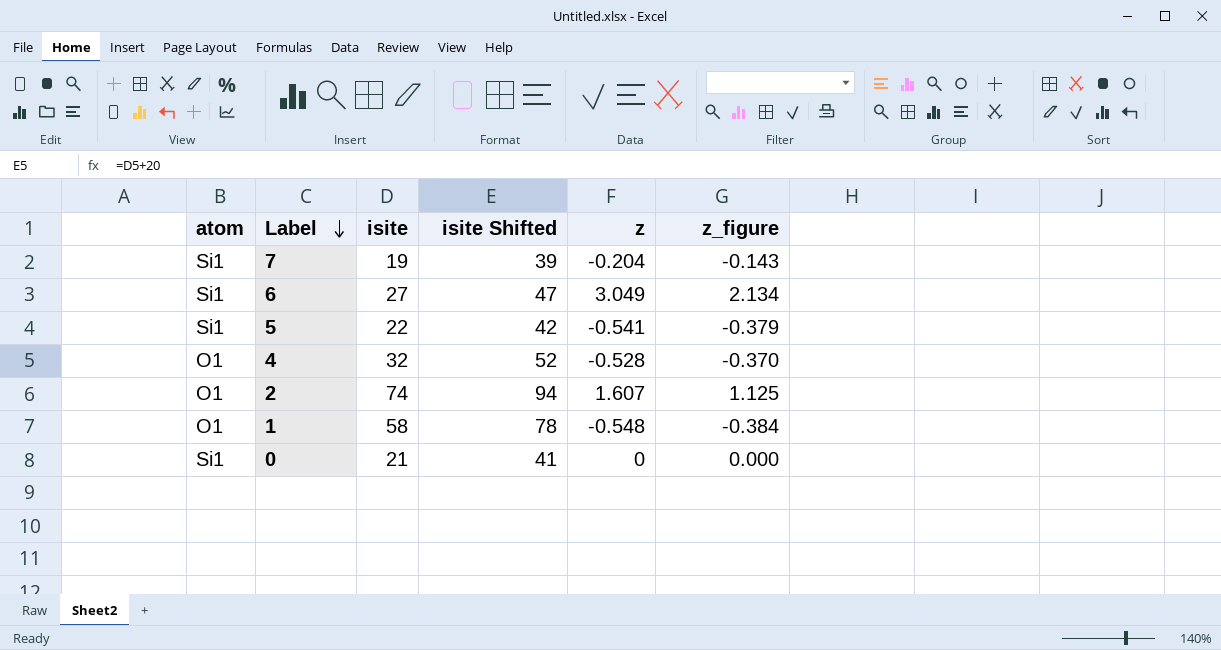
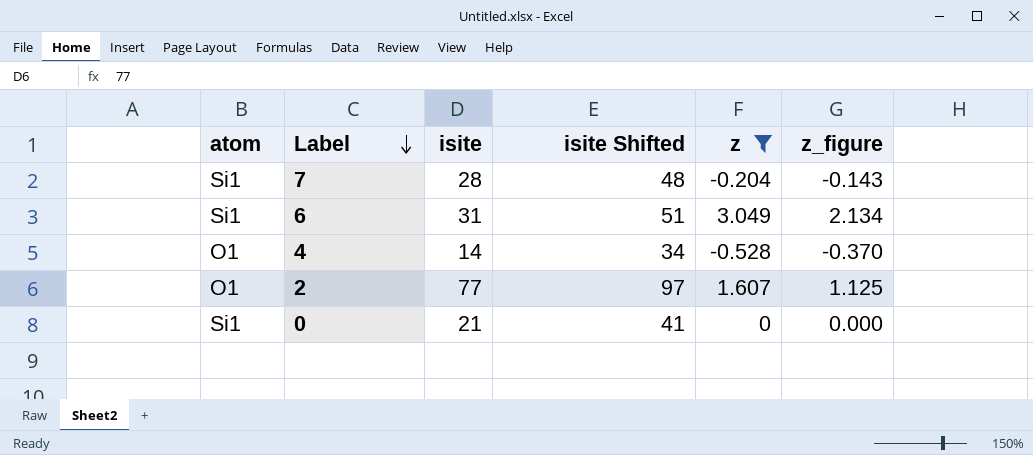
filter: none -> z >= -0.528
7 | isite: 19 -> 28
7 | isite Shifted: 39 -> 48
6 | isite: 27 -> 31
6 | isite Shifted: 47 -> 51
4 | isite: 32 -> 14
4 | isite Shifted: 52 -> 34
2 | isite: 74 -> 77
2 | isite Shifted: 94 -> 97

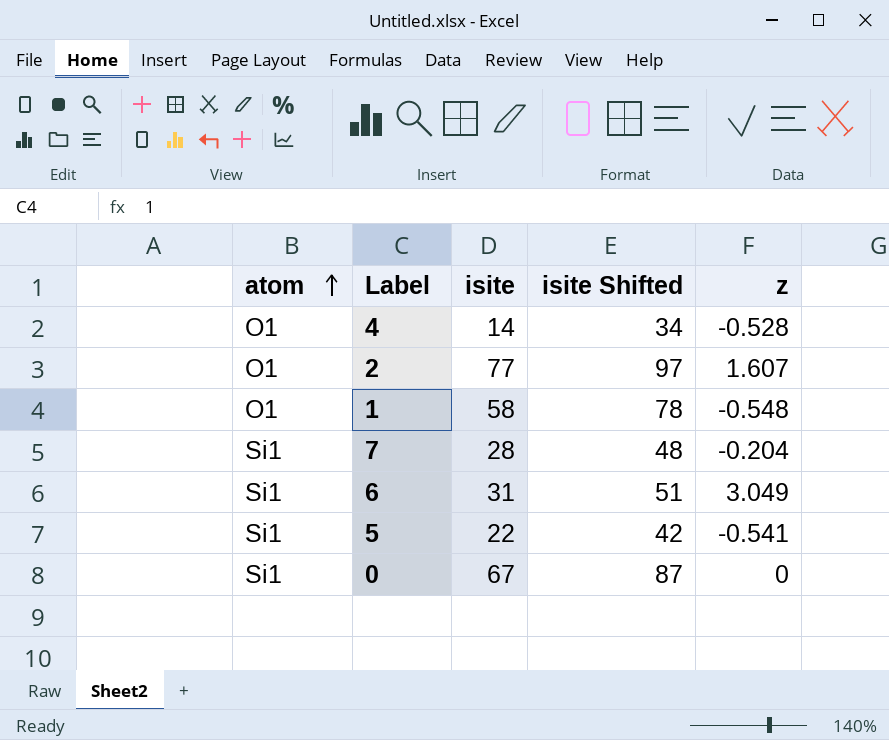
filter: z >= -0.528 -> none
row order: Label descending -> atom ascending
column z_figure | formula: [z] * 0.7 -> none
0 | isite: 21 -> 67
0 | isite Shifted: 41 -> 87

